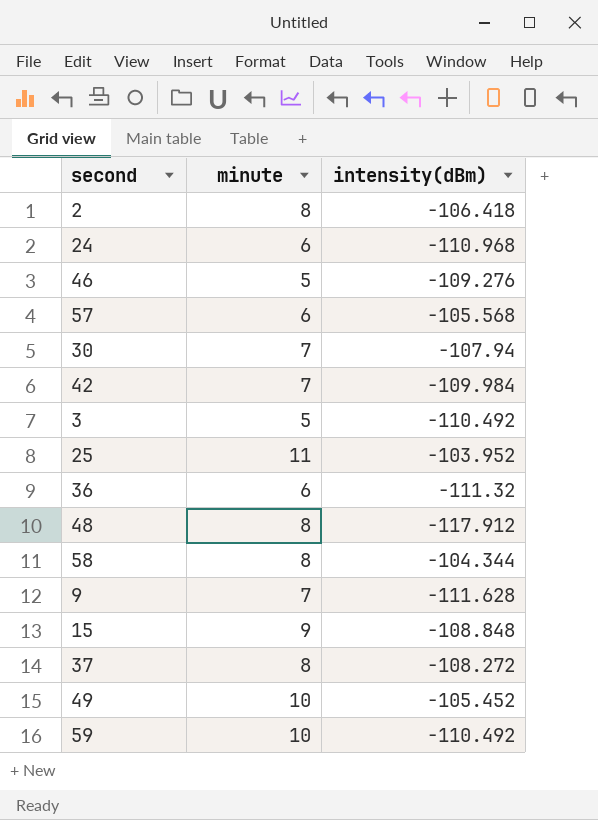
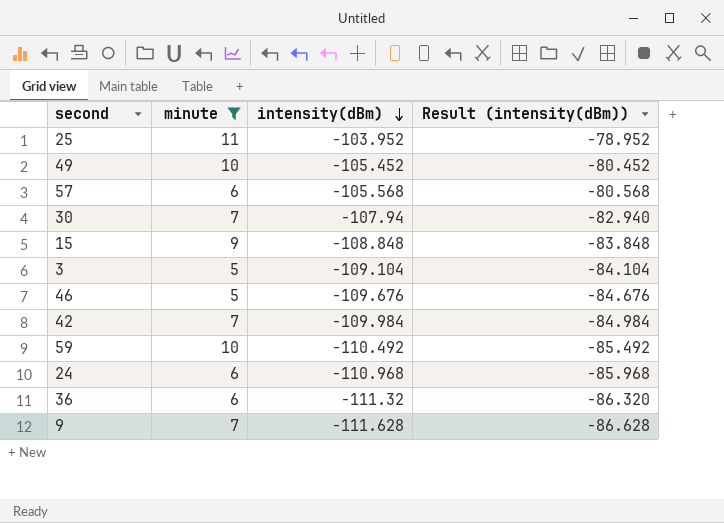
filter: none -> minute != 8
row order: none -> intensity(dBm) descending
column Result (intensity(dBm)) | formula: none -> [intensity(dBm)] + 25
3 | intensity(dBm): -110.492 -> -109.104
46 | intensity(dBm): -109.276 -> -109.676

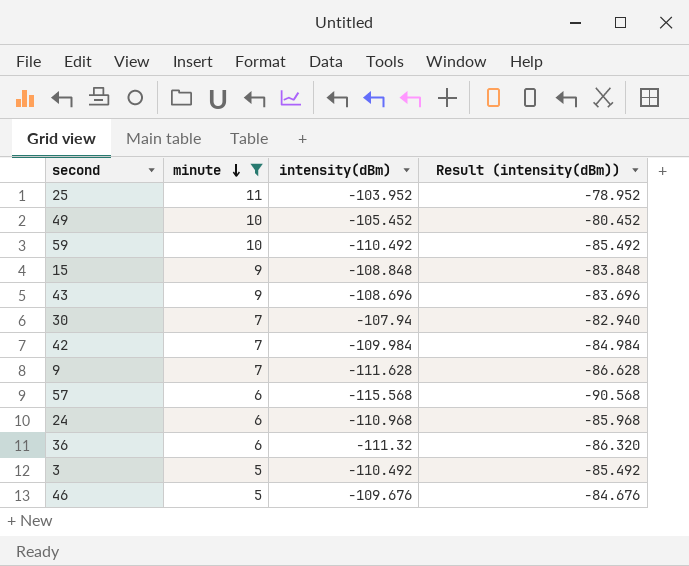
row order: intensity(dBm) descending -> minute descending
row 43: none -> 9 | -108.696 | -83.696
57 | intensity(dBm): -105.568 -> -115.568
57 | Result (intensity(dBm)): -80.568 -> -90.568
3 | intensity(dBm): -109.104 -> -110.492
3 | Result (intensity(dBm)): -84.104 -> -85.492

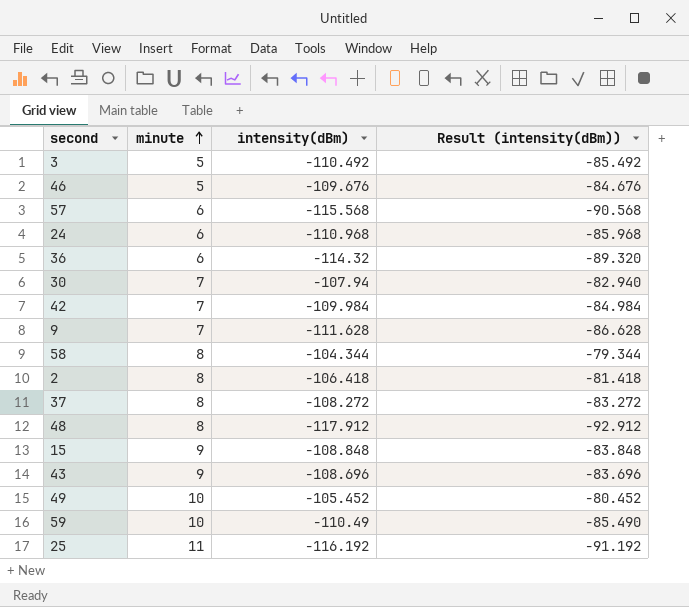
filter: minute != 8 -> none
row order: minute descending -> minute ascending
36 | intensity(dBm): -111.32 -> -114.32
36 | Result (intensity(dBm)): -86.320 -> -89.320
59 | intensity(dBm): -110.492 -> -110.49
59 | Result (intensity(dBm)): -85.492 -> -85.490
25 | intensity(dBm): -103.952 -> -116.192
25 | Result (intensity(dBm)): -78.952 -> -91.192

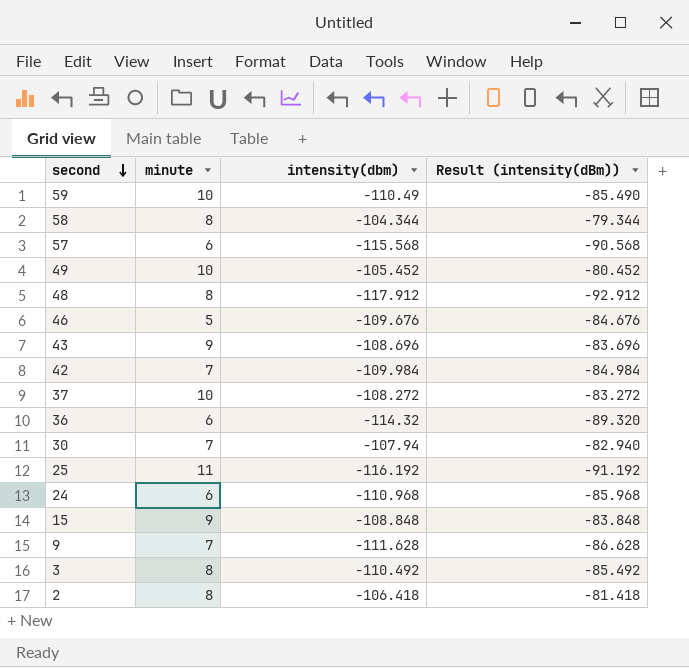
row order: minute ascending -> second descending
column name: intensity(dBm) -> intensity(dbm)
37 | minute: 8 -> 10
3 | minute: 5 -> 8

